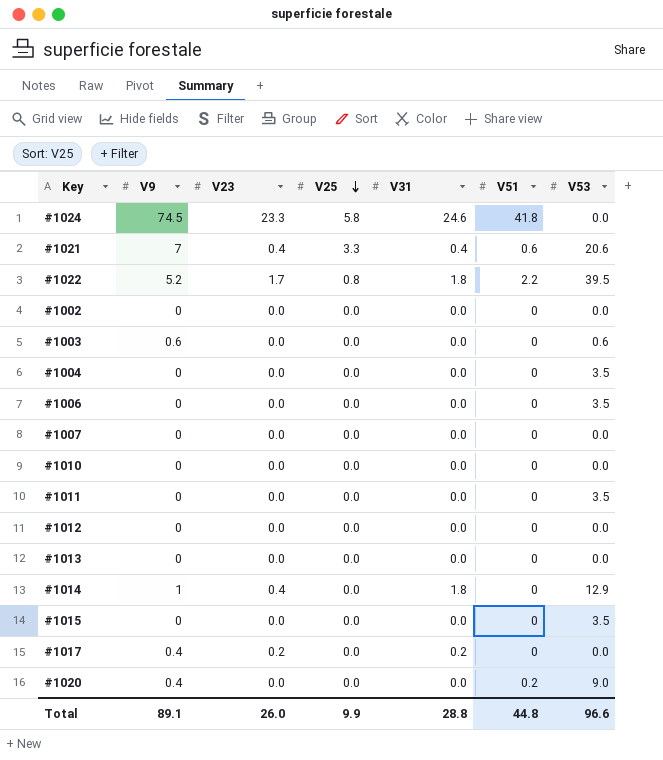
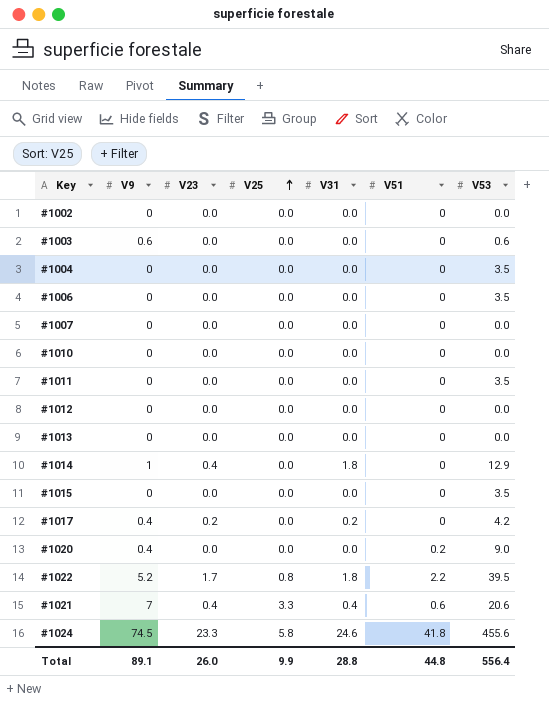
row order: V25 descending -> V25 ascending
#1017 | V53: 0.0 -> 4.2
#1024 | V53: 0.0 -> 455.6
Total | V53: 96.6 -> 556.4

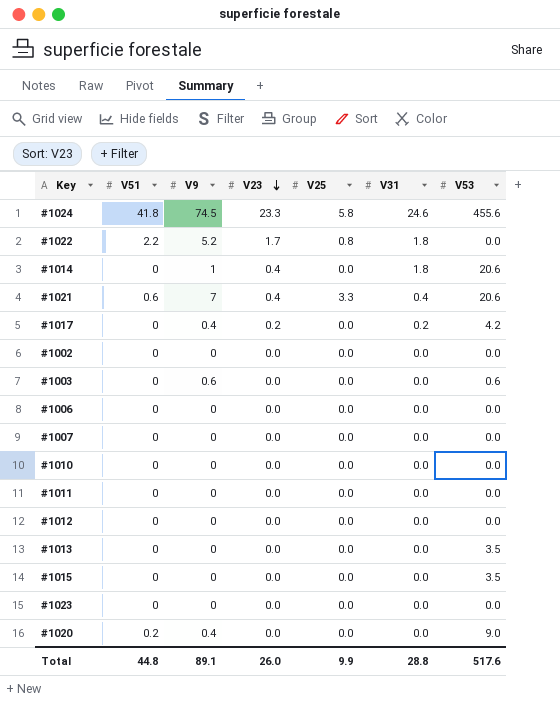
row order: V25 ascending -> V23 descending
column V51 | position: 6 -> 2
row #1004: 0 | 0.0 | 0.0 | 0.0 | 0 | 3.5 -> none
#1022 | V53: 39.5 -> 0.0
#1014 | V53: 12.9 -> 20.6
#1006 | V53: 3.5 -> 0.0
#1011 | V53: 3.5 -> 0.0
#1013 | V53: 0.0 -> 3.5
row #1023: none -> 0 | 0 | 0.0 | 0.0 | 0.0 | 0.0
Total | V53: 556.4 -> 517.6

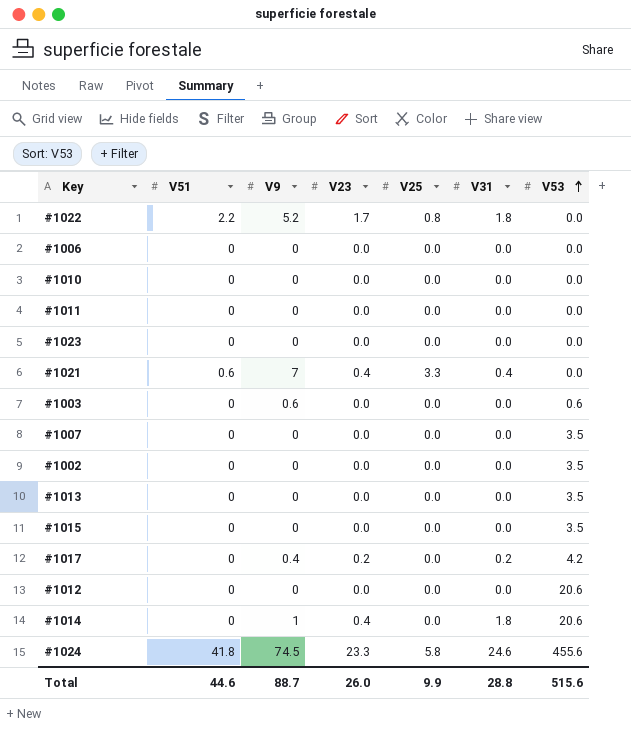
row order: V23 descending -> V53 ascending
row #1020: 0.2 | 0.4 | 0.0 | 0.0 | 0.0 | 9.0 -> none
#1021 | V53: 20.6 -> 0.0
#1007 | V53: 0.0 -> 3.5
#1002 | V53: 0.0 -> 3.5
#1012 | V53: 0.0 -> 20.6
Total | V51: 44.8 -> 44.6
Total | V9: 89.1 -> 88.7
Total | V53: 517.6 -> 515.6

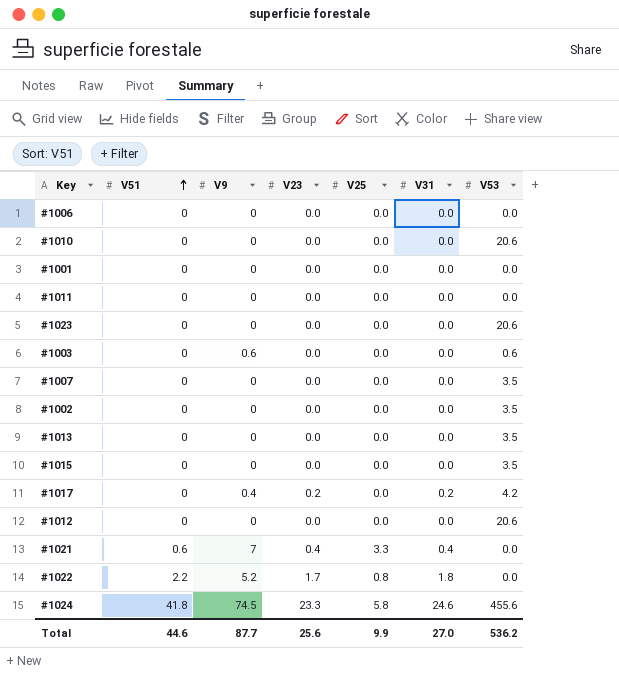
row order: V53 ascending -> V51 ascending
row #1014: 0 | 1 | 0.4 | 0.0 | 1.8 | 20.6 -> none
#1010 | V53: 0.0 -> 20.6
row #1001: none -> 0 | 0 | 0.0 | 0.0 | 0.0 | 0.0
#1023 | V53: 0.0 -> 20.6
Total | V9: 88.7 -> 87.7
Total | V23: 26.0 -> 25.6
Total | V31: 28.8 -> 27.0
Total | V53: 515.6 -> 536.2

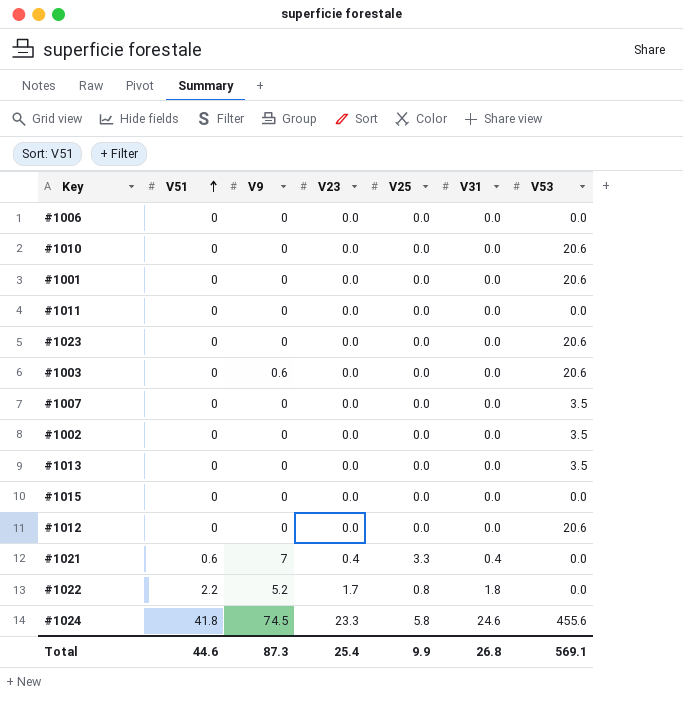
row #1017: 0 | 0.4 | 0.2 | 0.0 | 0.2 | 4.2 -> none
#1001 | V53: 0.0 -> 20.6
#1003 | V53: 0.6 -> 20.6
#1015 | V53: 3.5 -> 0.0
Total | V9: 87.7 -> 87.3
Total | V23: 25.6 -> 25.4
Total | V31: 27.0 -> 26.8
Total | V53: 536.2 -> 569.1

